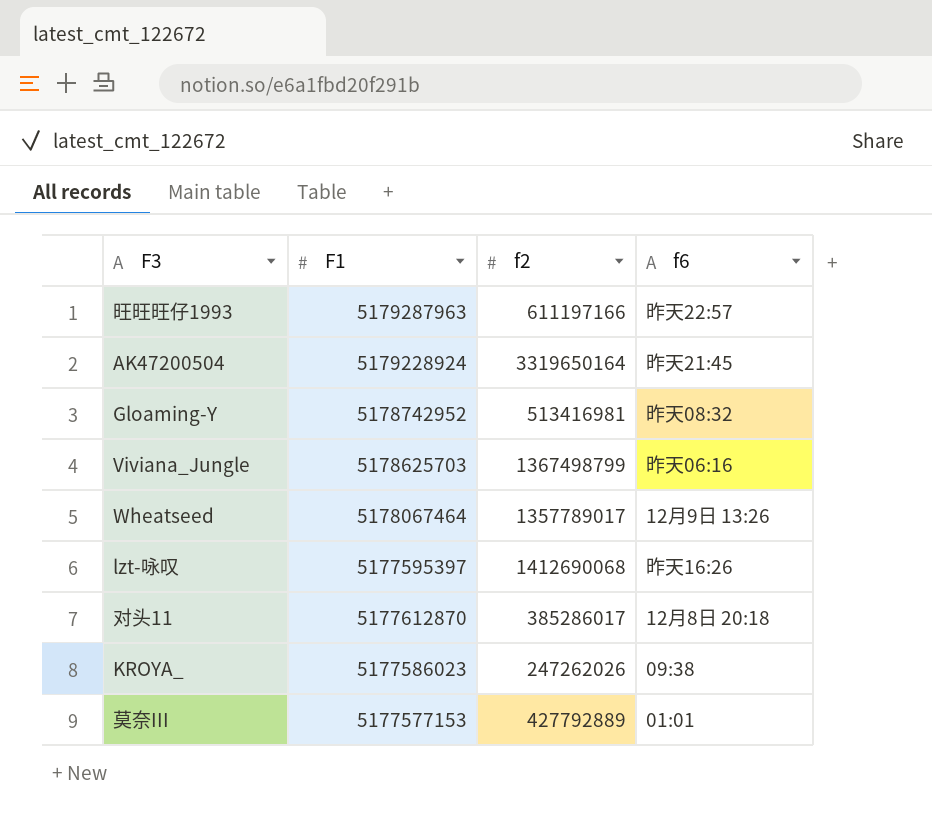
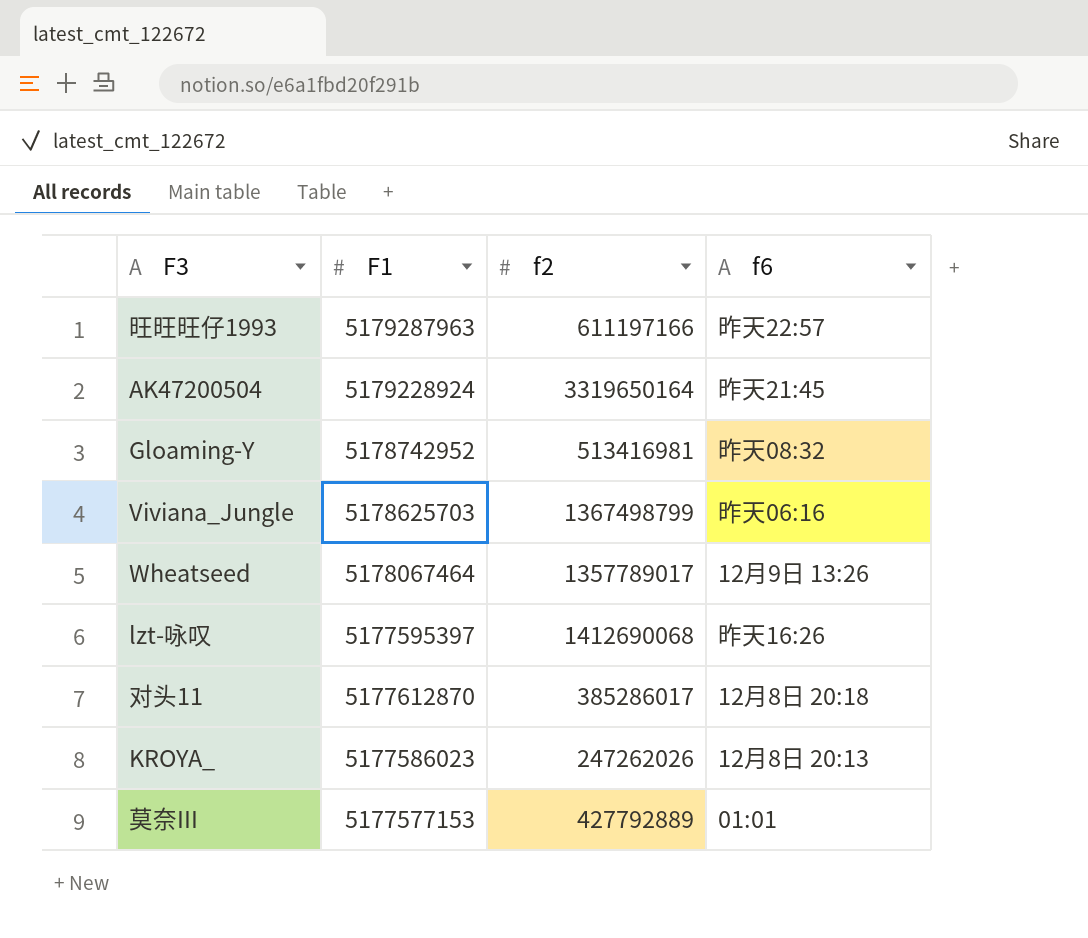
KROYA_ | f6: 09:38 -> 12月8日 20:13

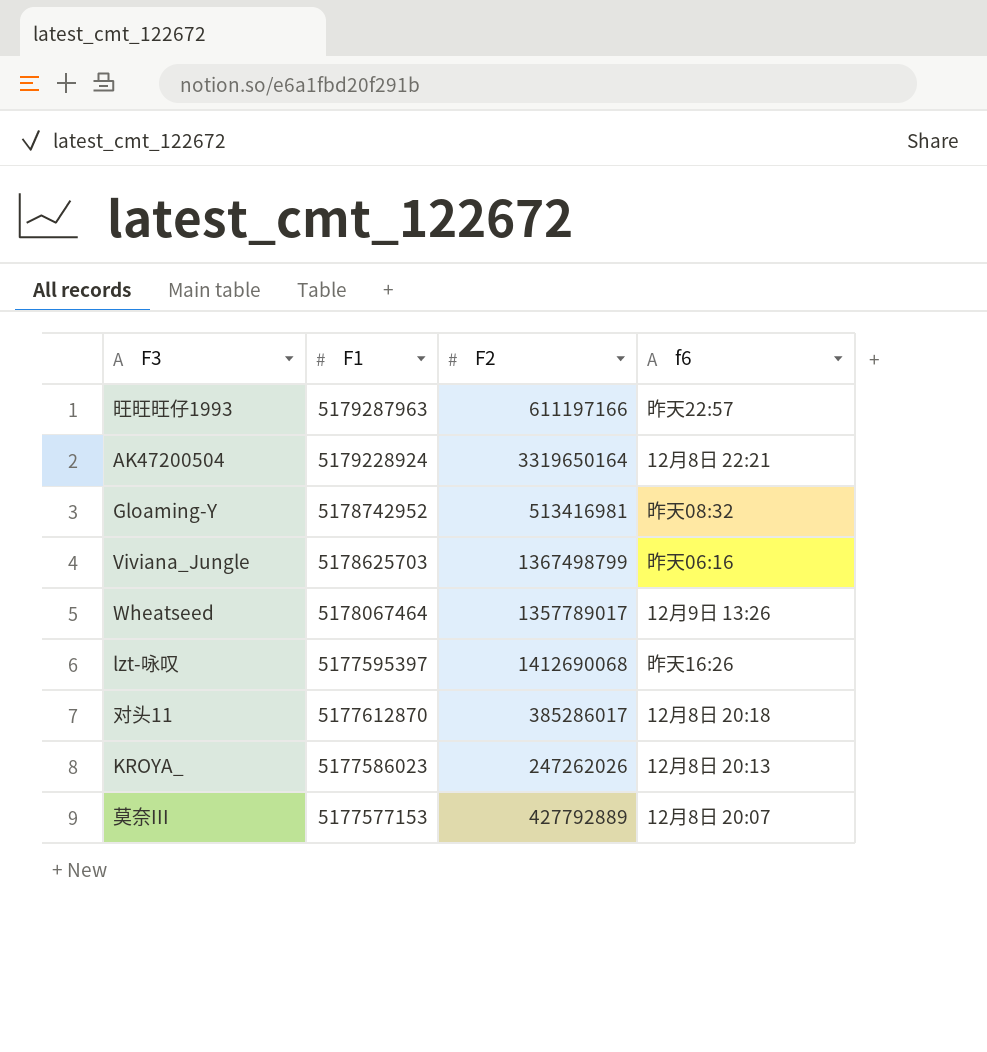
column name: f2 -> F2
AK47200504 | f6: 昨天21:45 -> 12月8日 22:21
莫奈III | f6: 01:01 -> 12月8日 20:07

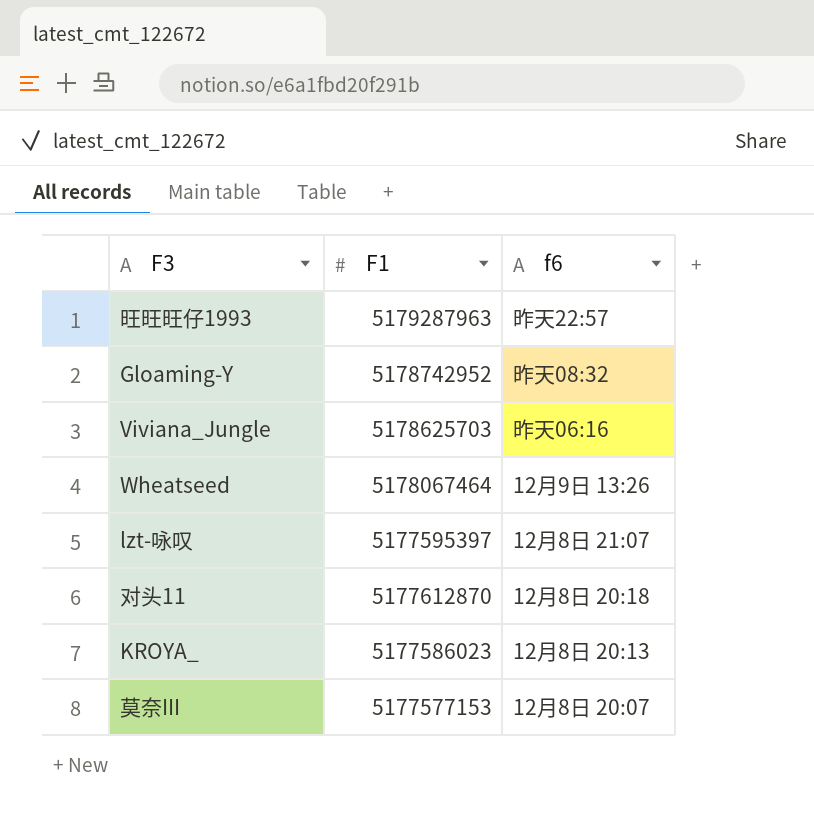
column F2 | position: 3 -> none
row AK47200504: 5179228924 | 3319650164 | 12月8日 22:21 -> none
lzt-咏叹 | f6: 昨天16:26 -> 12月8日 21:07

